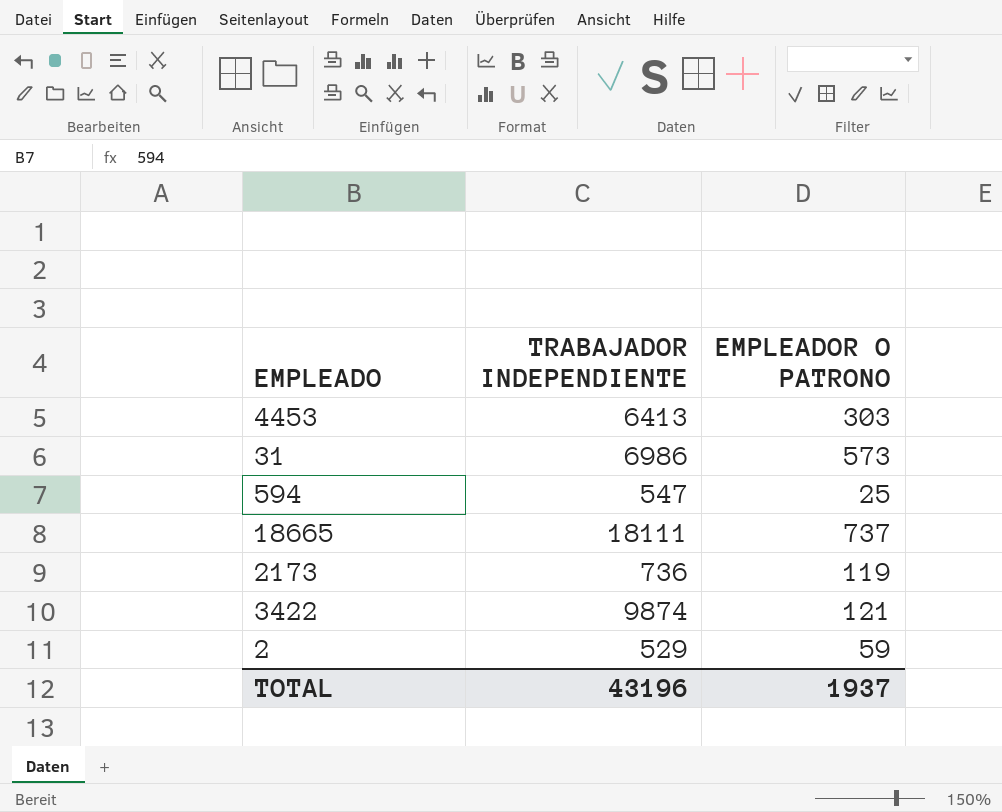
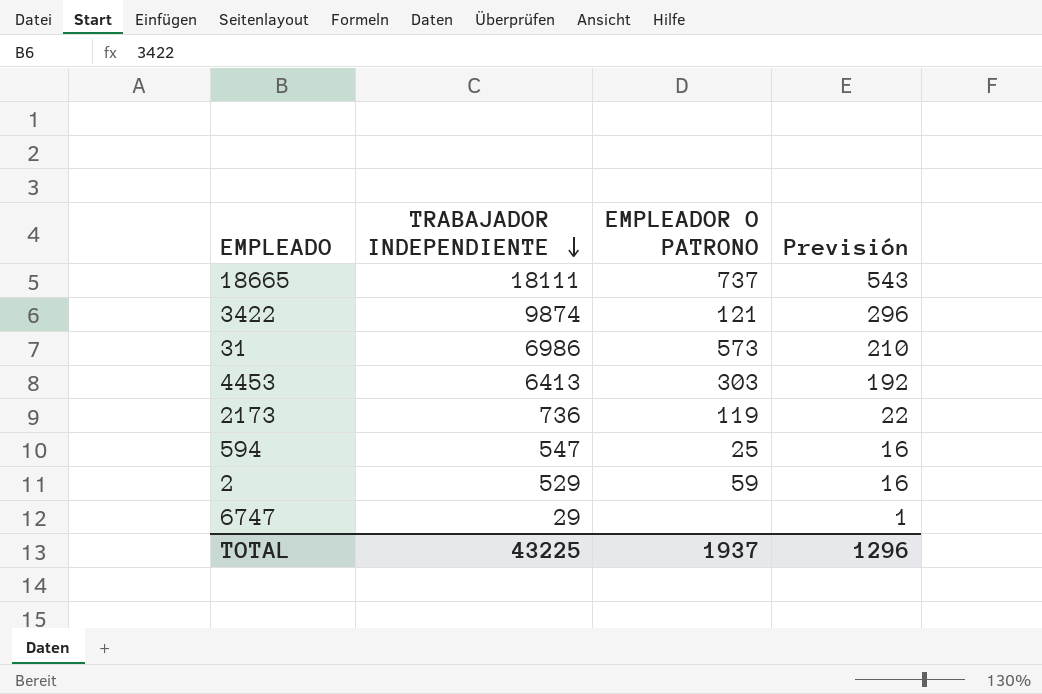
row order: none -> TRABAJADOR INDEPENDIENTE descending
column Previsión | formula: none -> [TRABAJADOR INDEPENDIENTE] * 0,03
row 6747: none -> 29 | none | 1
TOTAL | TRABAJADOR INDEPENDIENTE: 43196 -> 43225

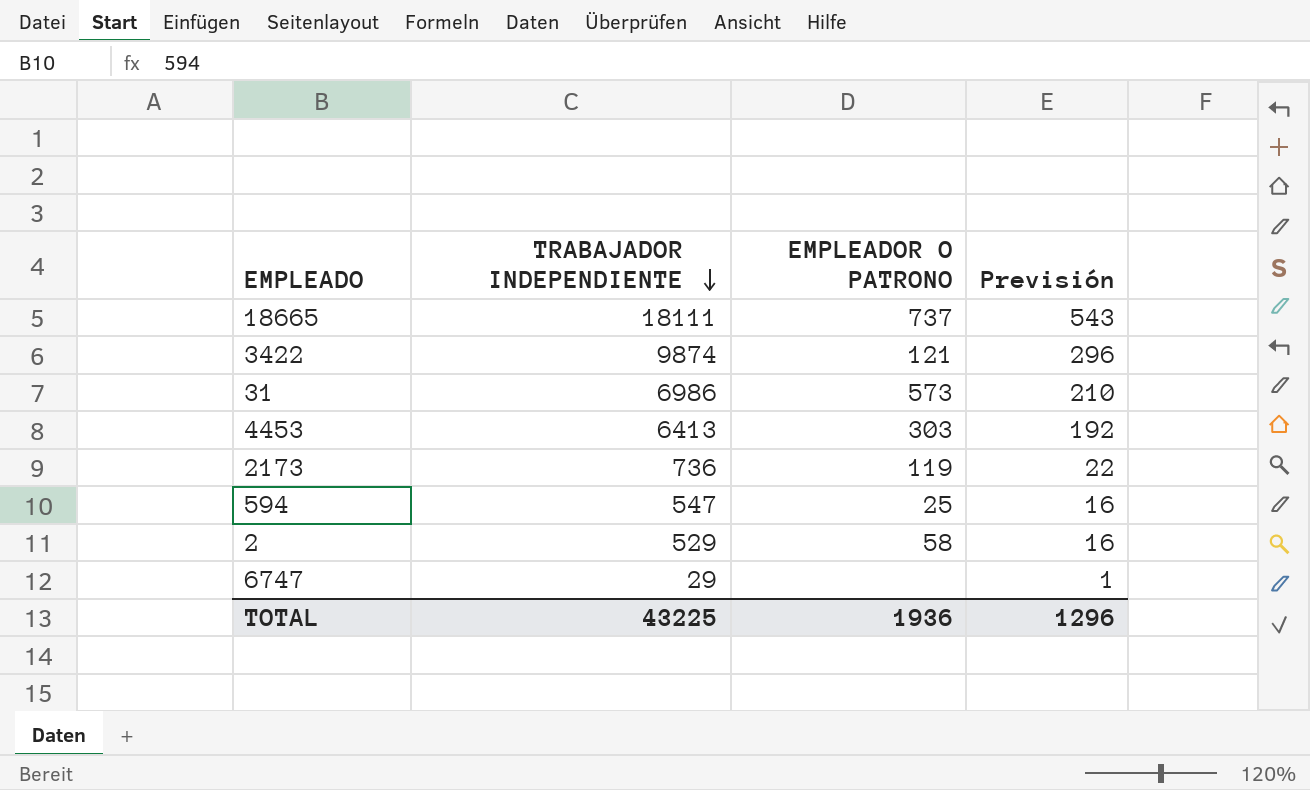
2 | EMPLEADOR O PATRONO: 59 -> 58
TOTAL | EMPLEADOR O PATRONO: 1937 -> 1936

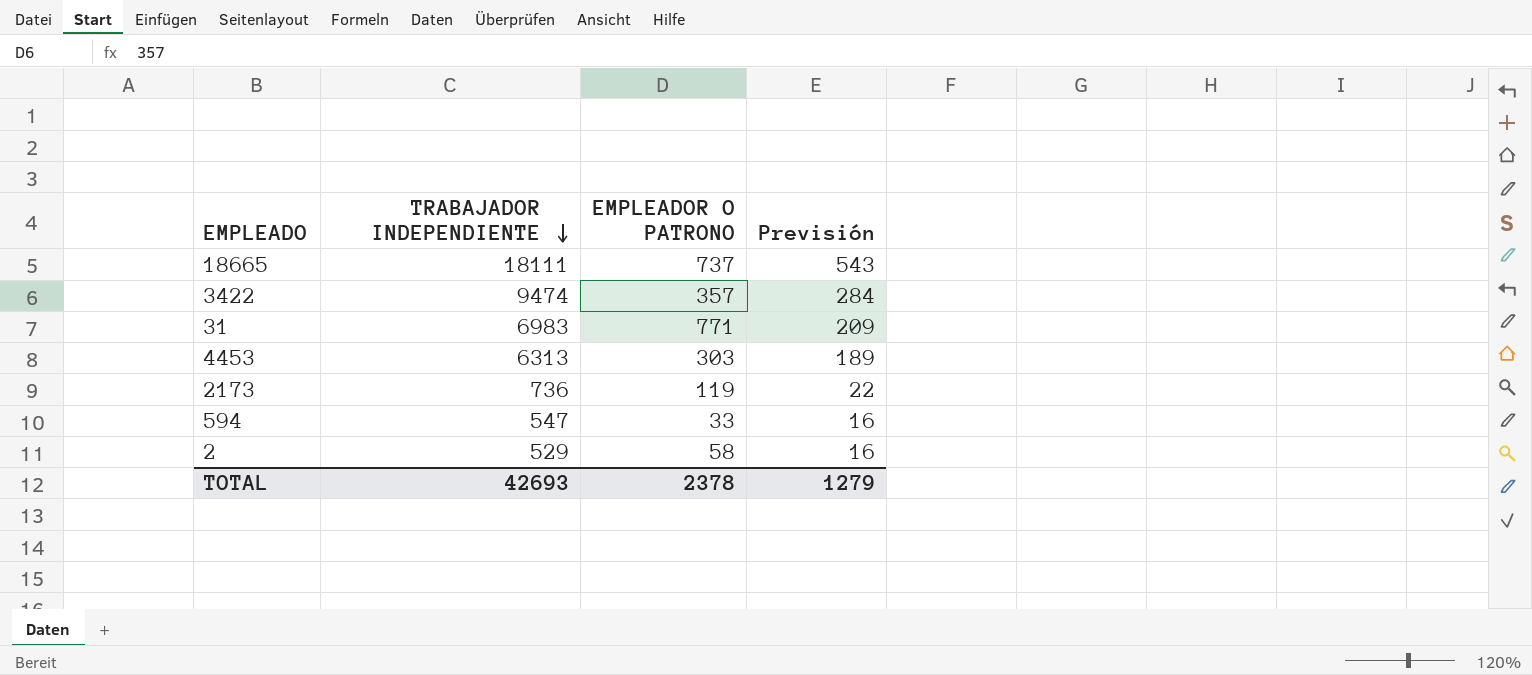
row 6747: 29 | none | 1 -> none
3422 | TRABAJADOR INDEPENDIENTE: 9874 -> 9474
3422 | EMPLEADOR O PATRONO: 121 -> 357
3422 | Previsión: 296 -> 284
31 | TRABAJADOR INDEPENDIENTE: 6986 -> 6983
31 | EMPLEADOR O PATRONO: 573 -> 771
31 | Previsión: 210 -> 209
4453 | TRABAJADOR INDEPENDIENTE: 6413 -> 6313
4453 | Previsión: 192 -> 189
594 | EMPLEADOR O PATRONO: 25 -> 33
TOTAL | TRABAJADOR INDEPENDIENTE: 43225 -> 42693
TOTAL | EMPLEADOR O PATRONO: 1936 -> 2378
TOTAL | Previsión: 1296 -> 1279

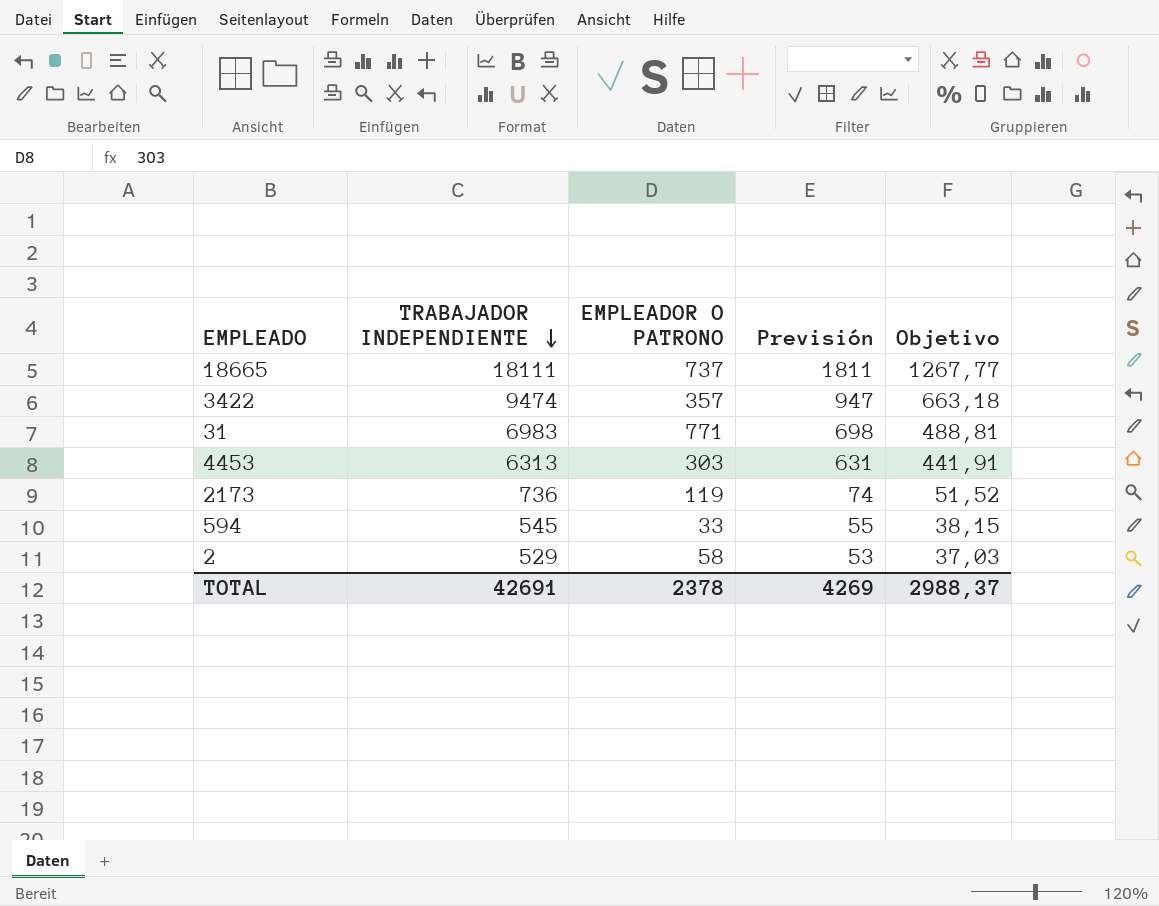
column Previsión | formula: [TRABAJADOR INDEPENDIENTE] * 0,03 -> [TRABAJADOR INDEPENDIENTE] * 0,1
column Objetivo | formula: none -> [TRABAJADOR INDEPENDIENTE] * 0,07
594 | TRABAJADOR INDEPENDIENTE: 547 -> 545
TOTAL | TRABAJADOR INDEPENDIENTE: 42693 -> 42691
TOTAL | Previsión: 1279 -> 4269

